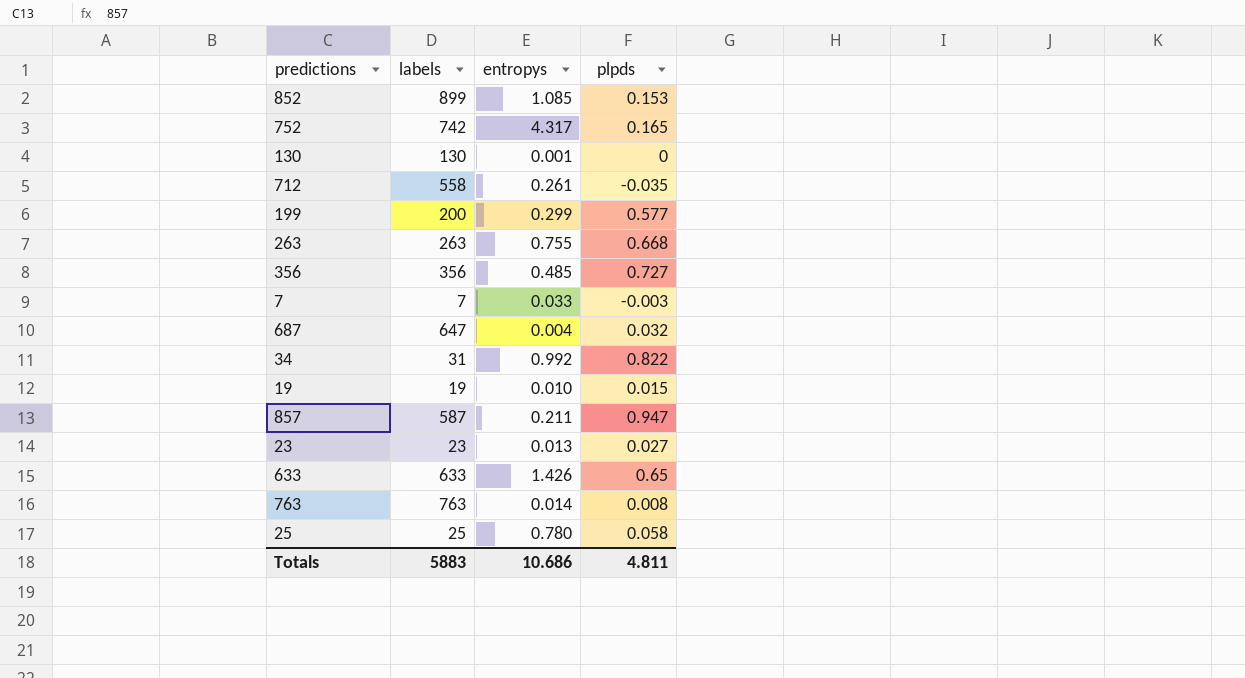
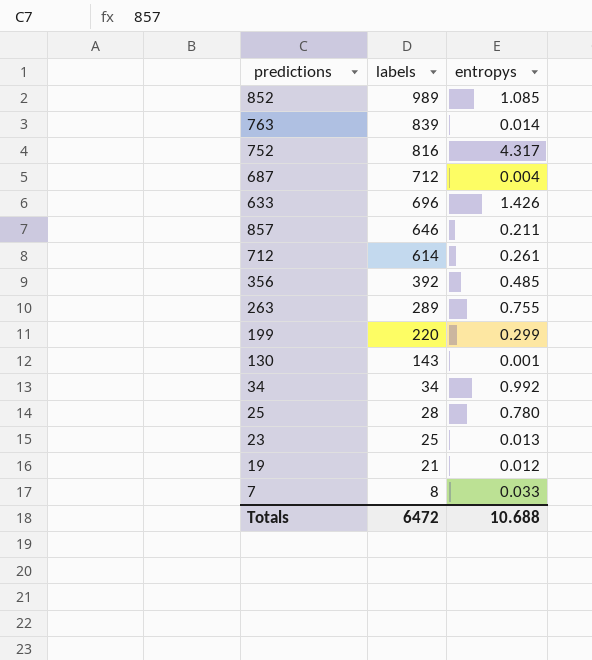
row order: none -> labels descending
column plpds | position: 4 -> none
852 | labels: 899 -> 989
763 | labels: 763 -> 839
752 | labels: 742 -> 816
687 | labels: 647 -> 712
633 | labels: 633 -> 696
857 | labels: 587 -> 646
712 | labels: 558 -> 614
356 | labels: 356 -> 392
263 | labels: 263 -> 289
199 | labels: 200 -> 220
130 | labels: 130 -> 143
34 | labels: 31 -> 34
25 | labels: 25 -> 28
23 | labels: 23 -> 25
19 | labels: 19 -> 21
19 | entropys: 0.010 -> 0.012
7 | labels: 7 -> 8
Totals | labels: 5883 -> 6472
Totals | entropys: 10.686 -> 10.688

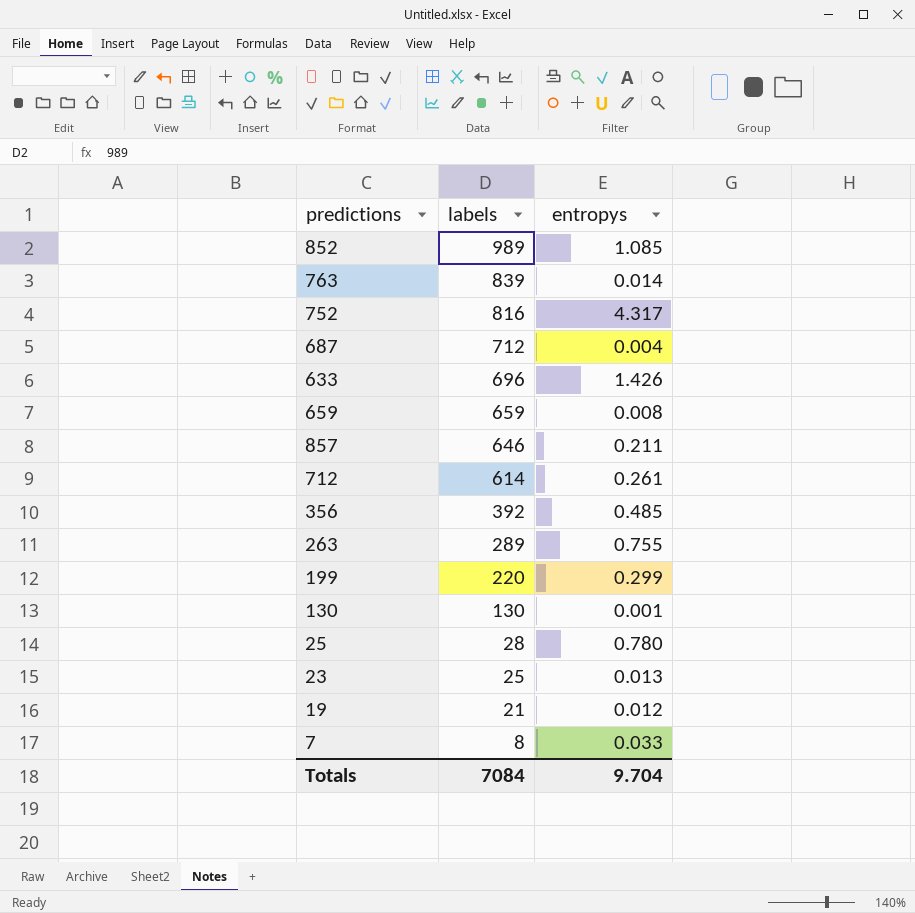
row 34: 34 | 0.992 -> none
row 659: none -> 659 | 0.008
130 | labels: 143 -> 130
Totals | labels: 6472 -> 7084
Totals | entropys: 10.688 -> 9.704

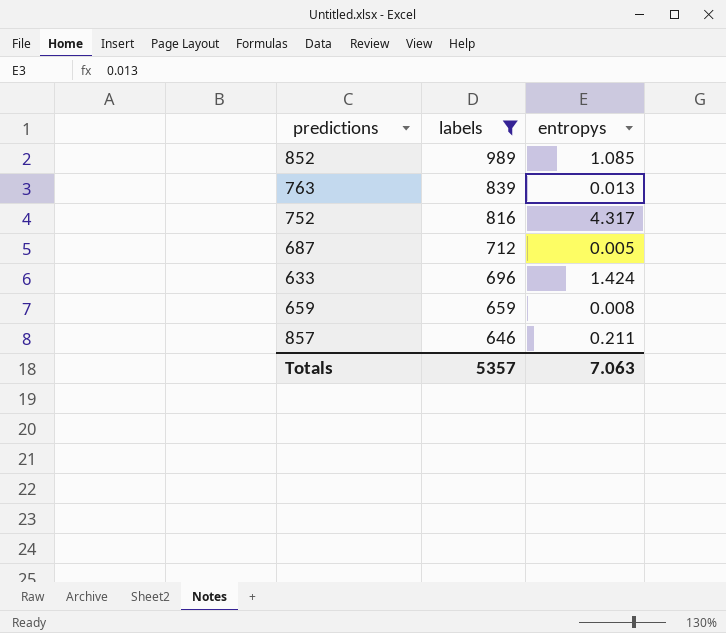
filter: none -> labels >= 646
763 | entropys: 0.014 -> 0.013
687 | entropys: 0.004 -> 0.005
633 | entropys: 1.426 -> 1.424
Totals | labels: 7084 -> 5357
Totals | entropys: 9.704 -> 7.063

